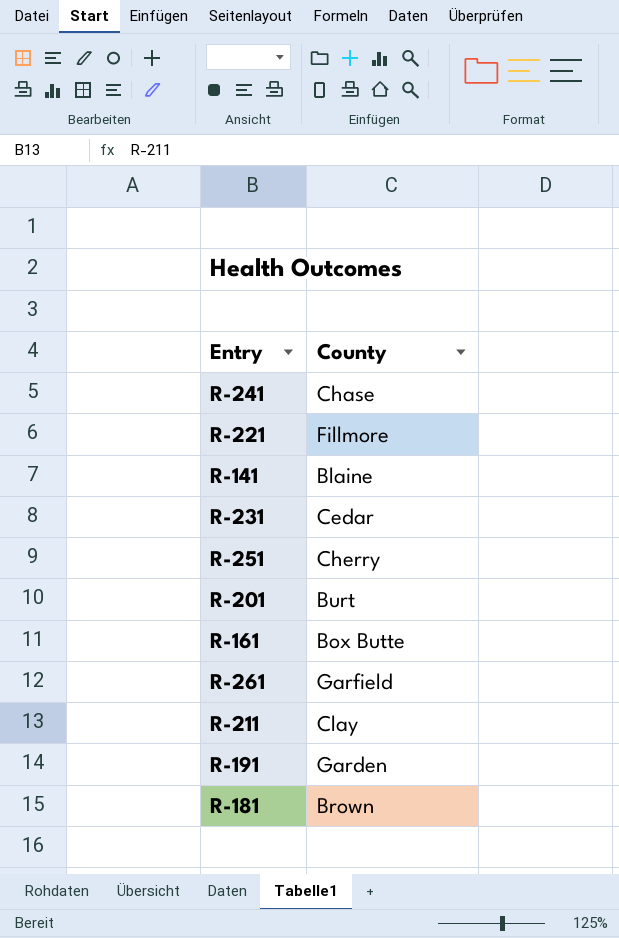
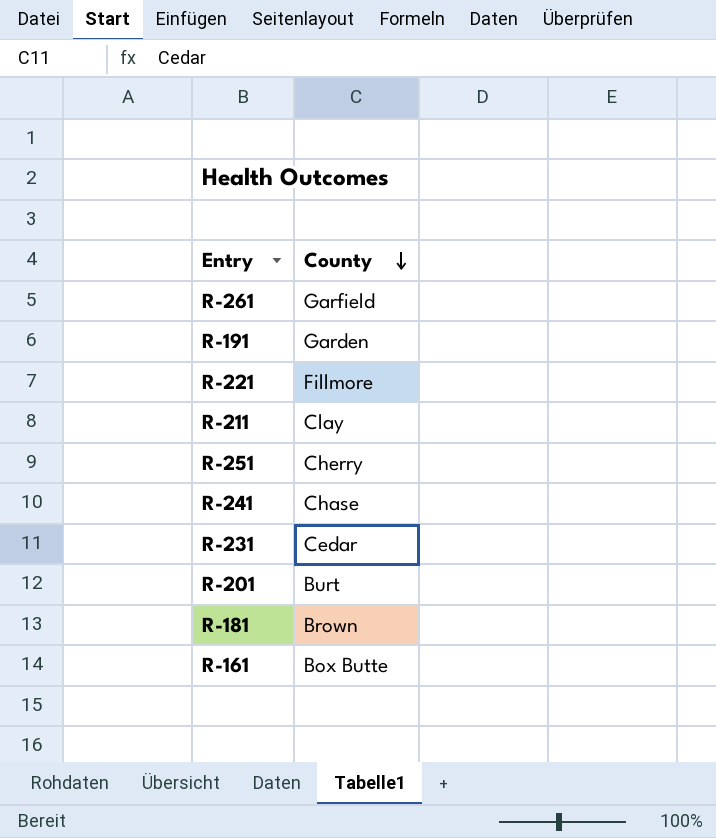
row order: none -> County descending
row R-141: Blaine -> none

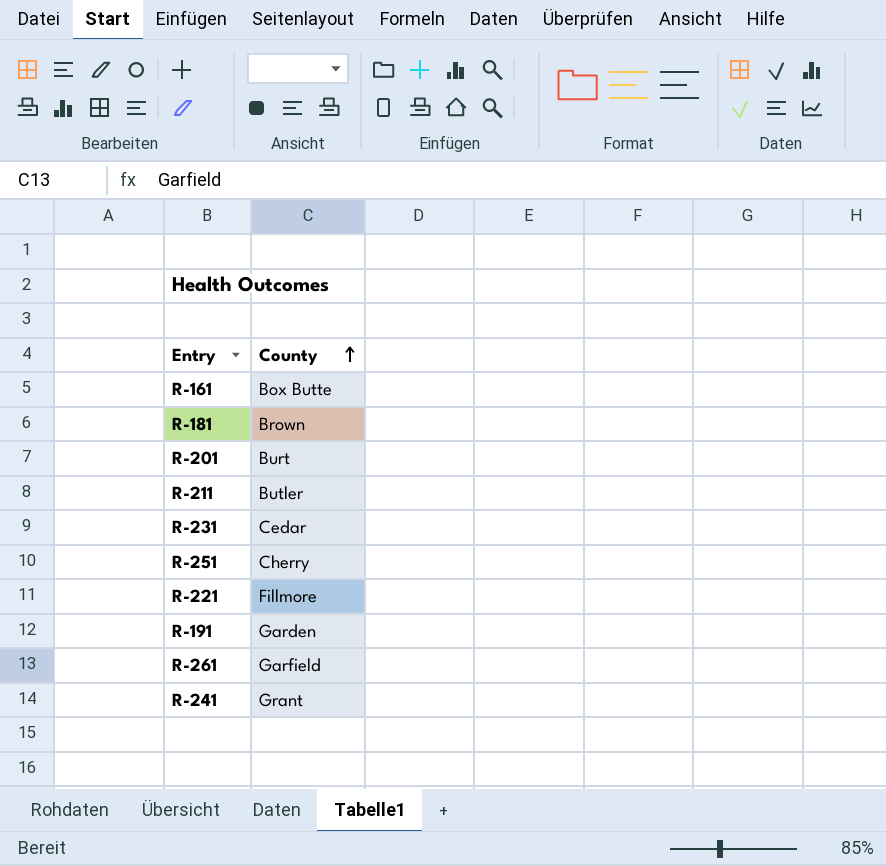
row order: County descending -> County ascending
R-211 | County: Clay -> Butler
R-241 | County: Chase -> Grant

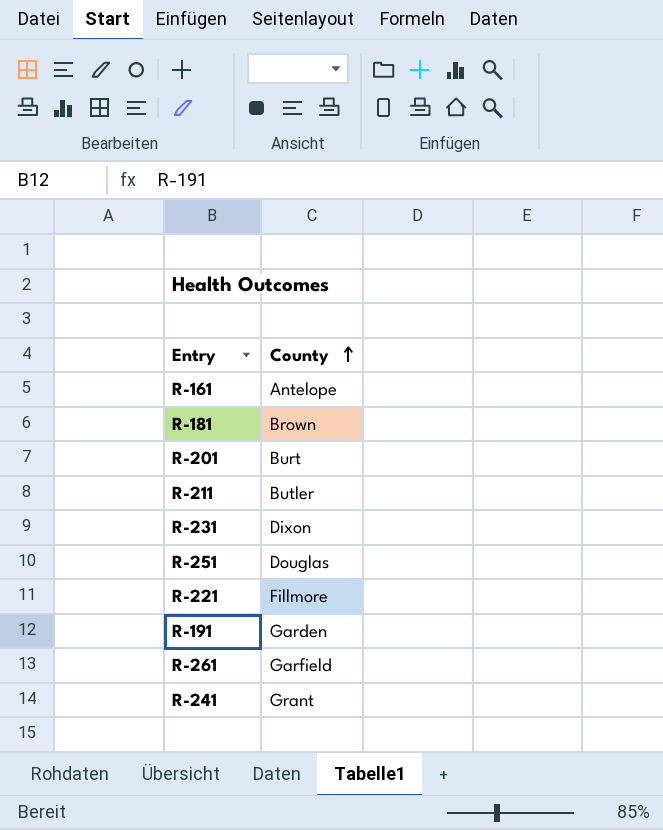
R-161 | County: Box Butte -> Antelope
R-231 | County: Cedar -> Dixon
R-251 | County: Cherry -> Douglas

